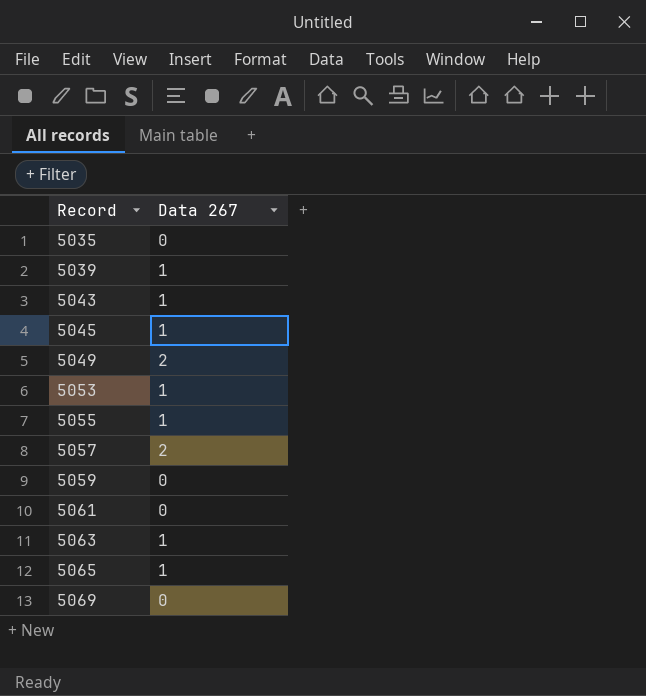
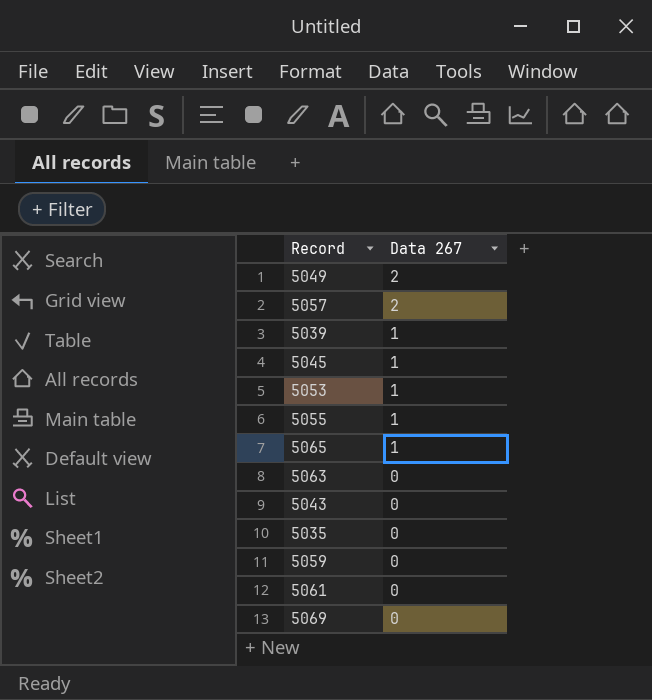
row order: Record ascending -> Data 267 descending
5063 | Data 267: 1 -> 0
5043 | Data 267: 1 -> 0

